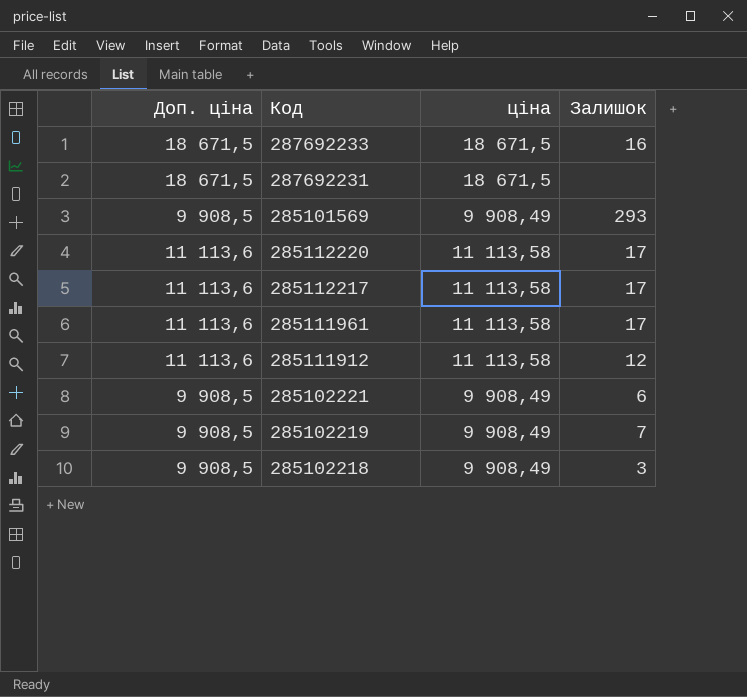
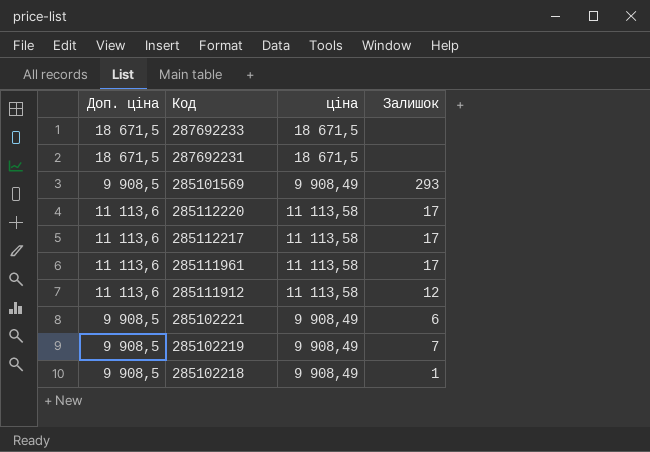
287692233 | Залишок: 16 -> none
285102218 | Залишок: 3 -> 1

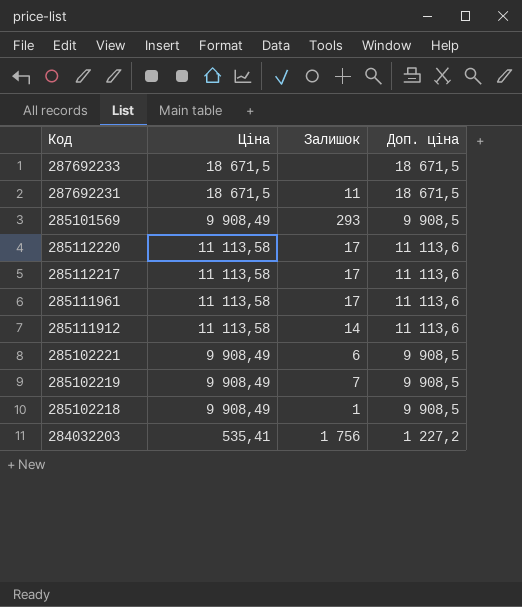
column name: ціна -> Ціна
column Доп. ціна | position: 1 -> 4
287692231 | Залишок: none -> 11
285111912 | Залишок: 12 -> 14
row 284032203: none -> 535,41 | 1 756 | 1 227,2

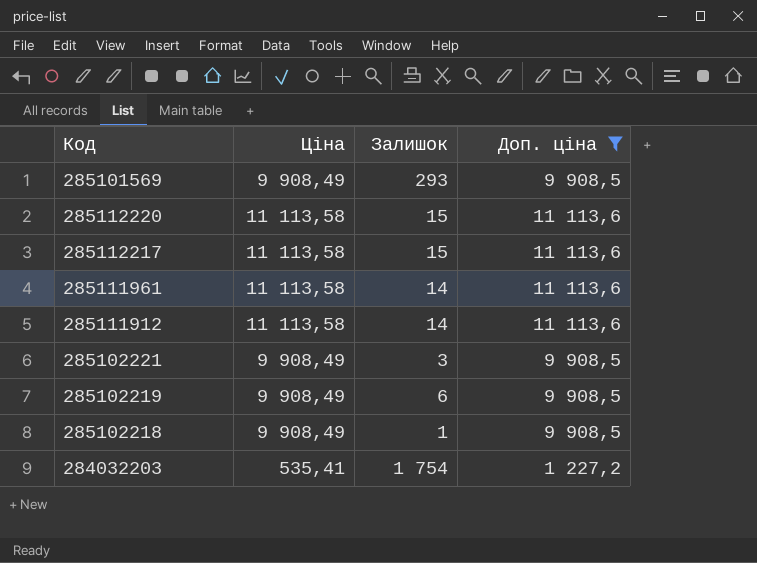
filter: none -> Доп. ціна != 18 671,5
285112220 | Залишок: 17 -> 15
285112217 | Залишок: 17 -> 15
285111961 | Залишок: 17 -> 14
285102221 | Залишок: 6 -> 3
285102219 | Залишок: 7 -> 6
284032203 | Залишок: 1 756 -> 1 754

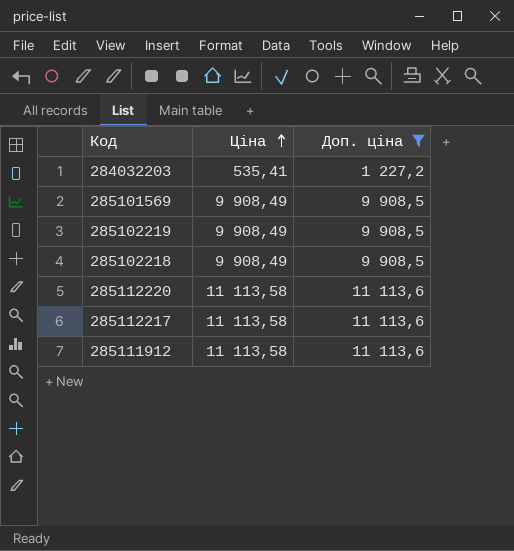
row order: none -> Ціна ascending
column Залишок | position: 3 -> none
row 285111961: 11 113,58 | 14 | 11 113,6 -> none
row 285102221: 9 908,49 | 3 | 9 908,5 -> none

